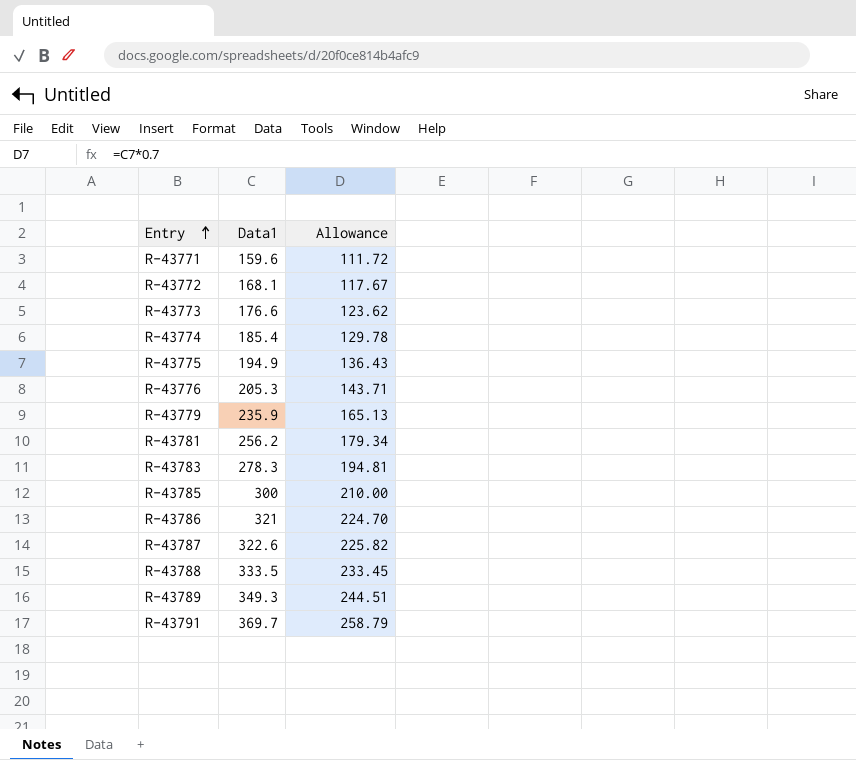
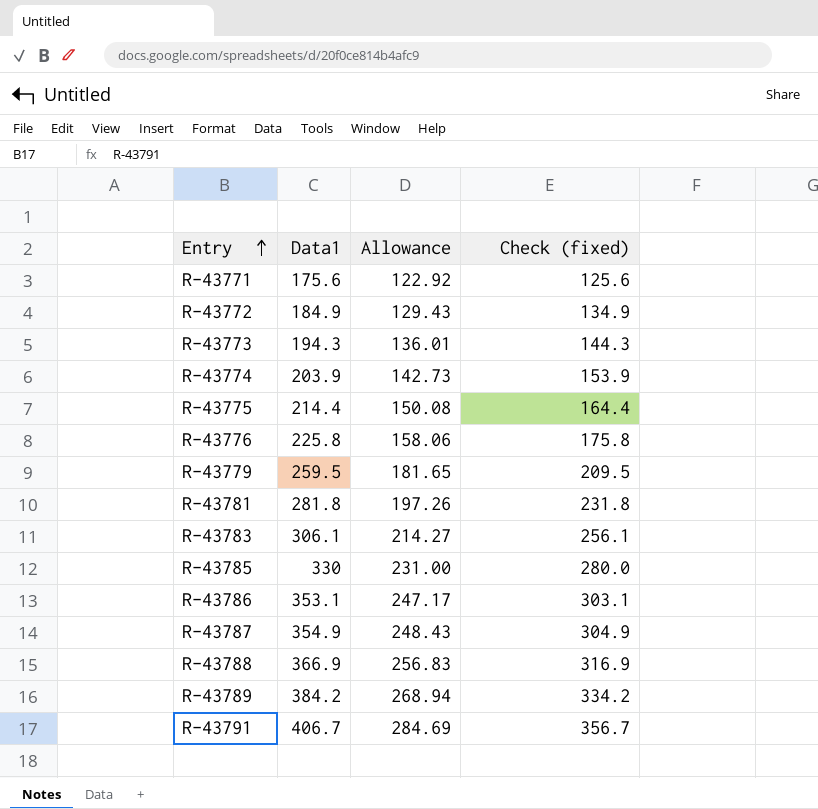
column Check (fixed) | formula: none -> [Data1] - 50
R-43771 | Data1: 159.6 -> 175.6
R-43771 | Allowance: 111.72 -> 122.92
R-43772 | Data1: 168.1 -> 184.9
R-43772 | Allowance: 117.67 -> 129.43
R-43773 | Data1: 176.6 -> 194.3
R-43773 | Allowance: 123.62 -> 136.01
R-43774 | Data1: 185.4 -> 203.9
R-43774 | Allowance: 129.78 -> 142.73
R-43775 | Data1: 194.9 -> 214.4
R-43775 | Allowance: 136.43 -> 150.08
R-43776 | Data1: 205.3 -> 225.8
R-43776 | Allowance: 143.71 -> 158.06
R-43779 | Data1: 235.9 -> 259.5
R-43779 | Allowance: 165.13 -> 181.65
R-43781 | Data1: 256.2 -> 281.8
R-43781 | Allowance: 179.34 -> 197.26
R-43783 | Data1: 278.3 -> 306.1
R-43783 | Allowance: 194.81 -> 214.27
R-43785 | Data1: 300 -> 330
R-43785 | Allowance: 210.00 -> 231.00
R-43786 | Data1: 321 -> 353.1
R-43786 | Allowance: 224.70 -> 247.17
R-43787 | Data1: 322.6 -> 354.9
R-43787 | Allowance: 225.82 -> 248.43
R-43788 | Data1: 333.5 -> 366.9
R-43788 | Allowance: 233.45 -> 256.83
R-43789 | Data1: 349.3 -> 384.2
R-43789 | Allowance: 244.51 -> 268.94
R-43791 | Data1: 369.7 -> 406.7
R-43791 | Allowance: 258.79 -> 284.69

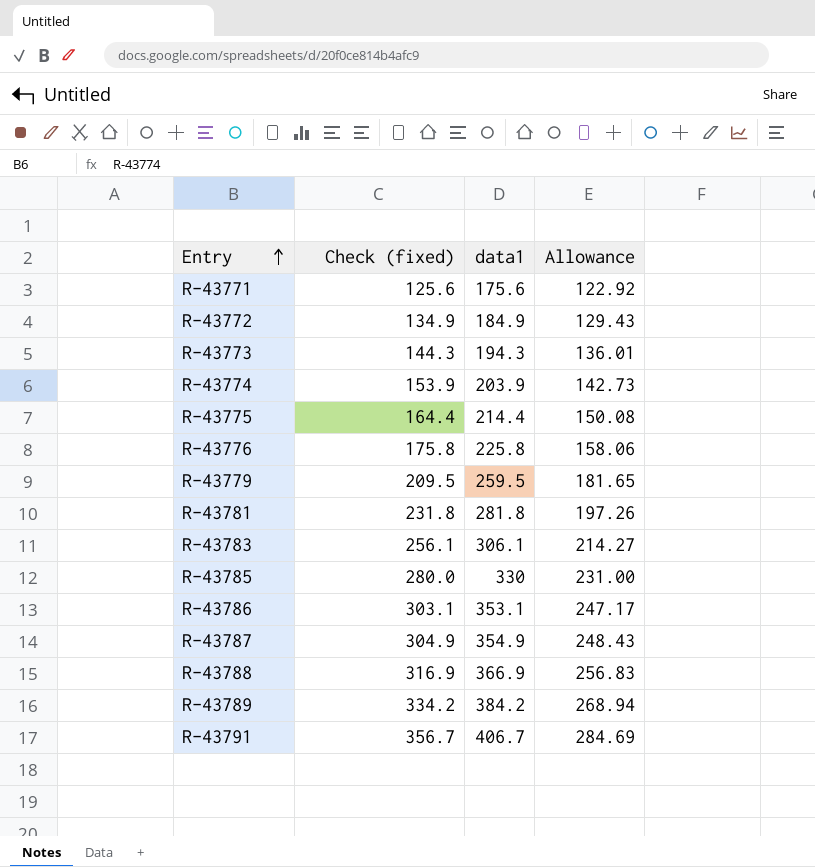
column Check (fixed) | position: 4 -> 2
column name: Data1 -> data1

